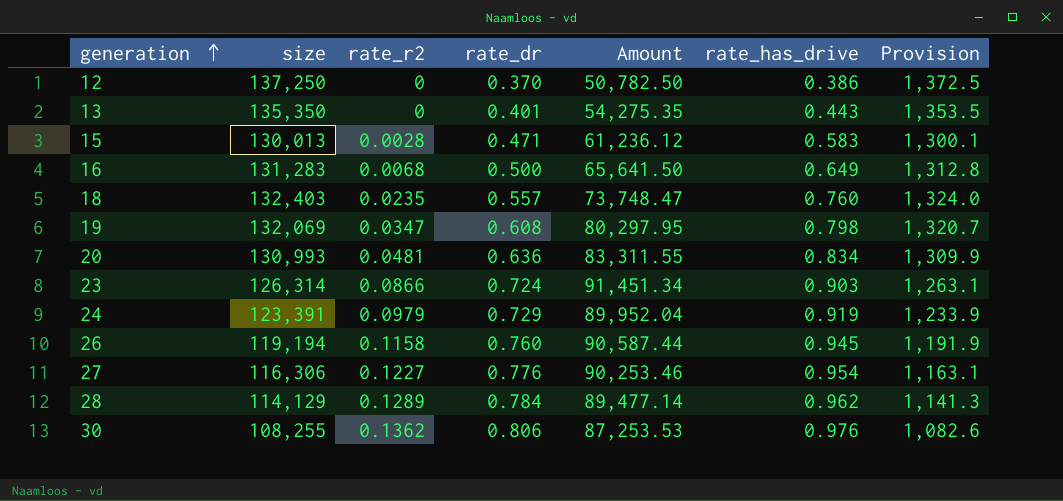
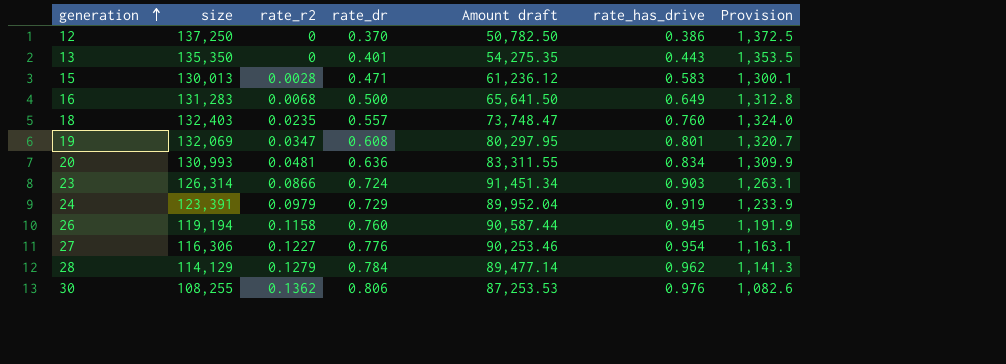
column name: Amount -> Amount draft
19 | rate_has_drive: 0.798 -> 0.801
28 | rate_r2: 0.1289 -> 0.1279

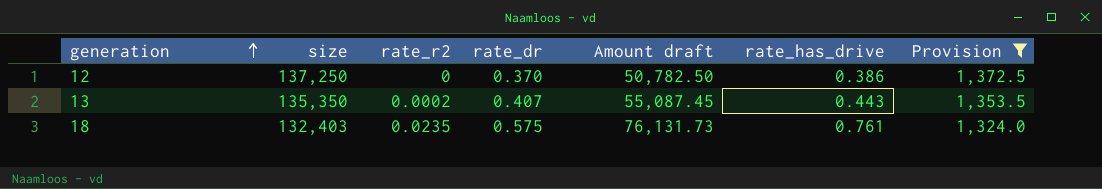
filter: none -> Provision >= 1,324.0
13 | rate_r2: 0 -> 0.0002
13 | rate_dr: 0.401 -> 0.407
13 | Amount draft: 54,275.35 -> 55,087.45
18 | rate_dr: 0.557 -> 0.575
18 | Amount draft: 73,748.47 -> 76,131.73
18 | rate_has_drive: 0.760 -> 0.761

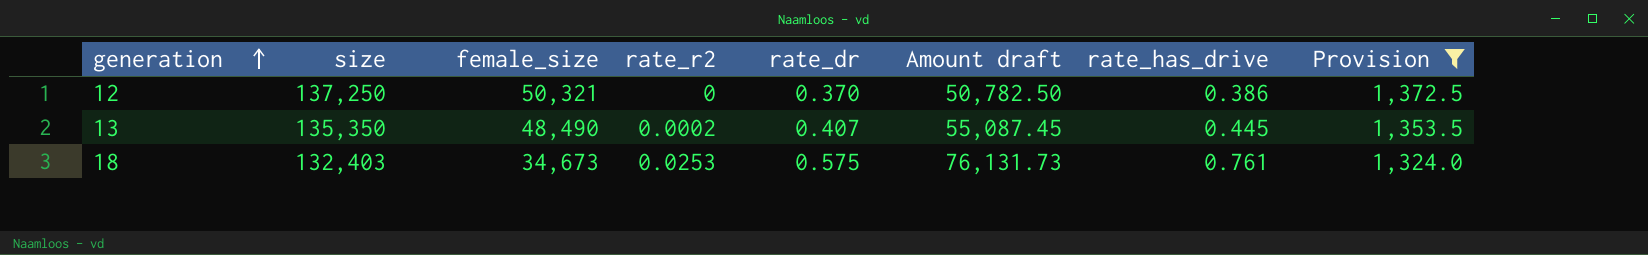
column female_size | position: none -> 3
13 | rate_has_drive: 0.443 -> 0.445
18 | rate_r2: 0.0235 -> 0.0253

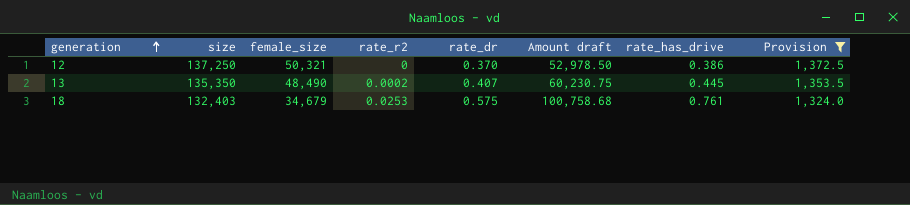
column Amount draft | formula: [size] * [rate_dr] -> [size] * [rate_has_drive]
18 | female_size: 34,673 -> 34,679

